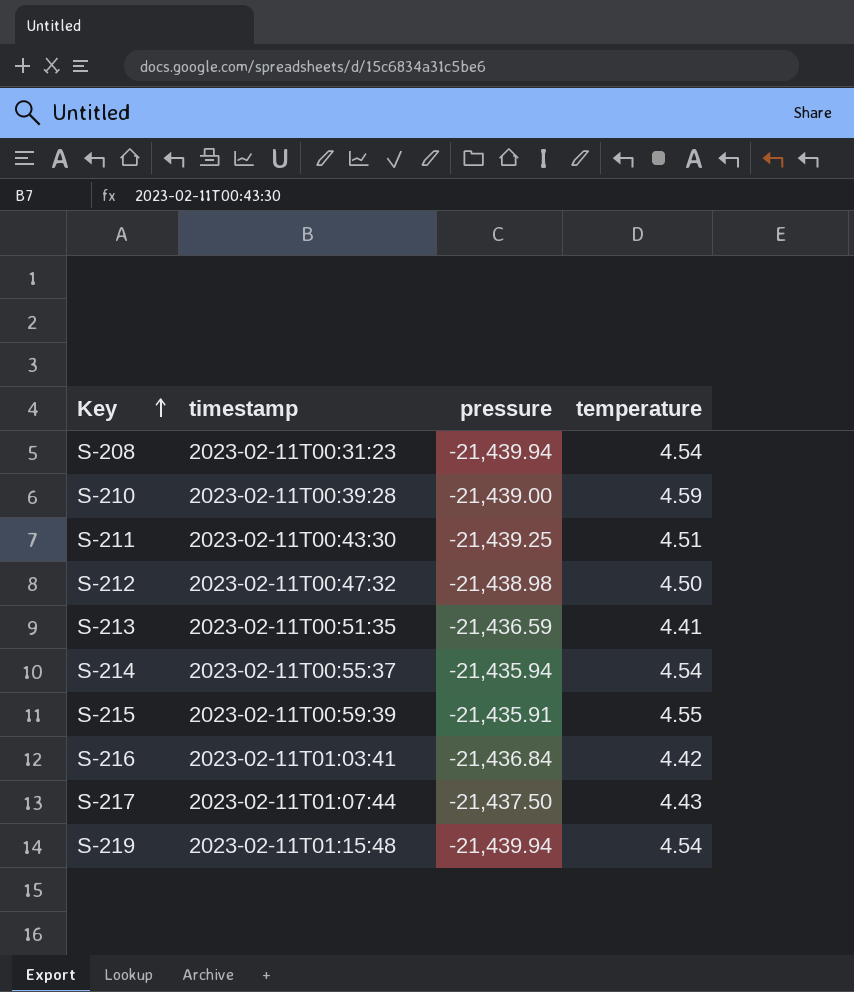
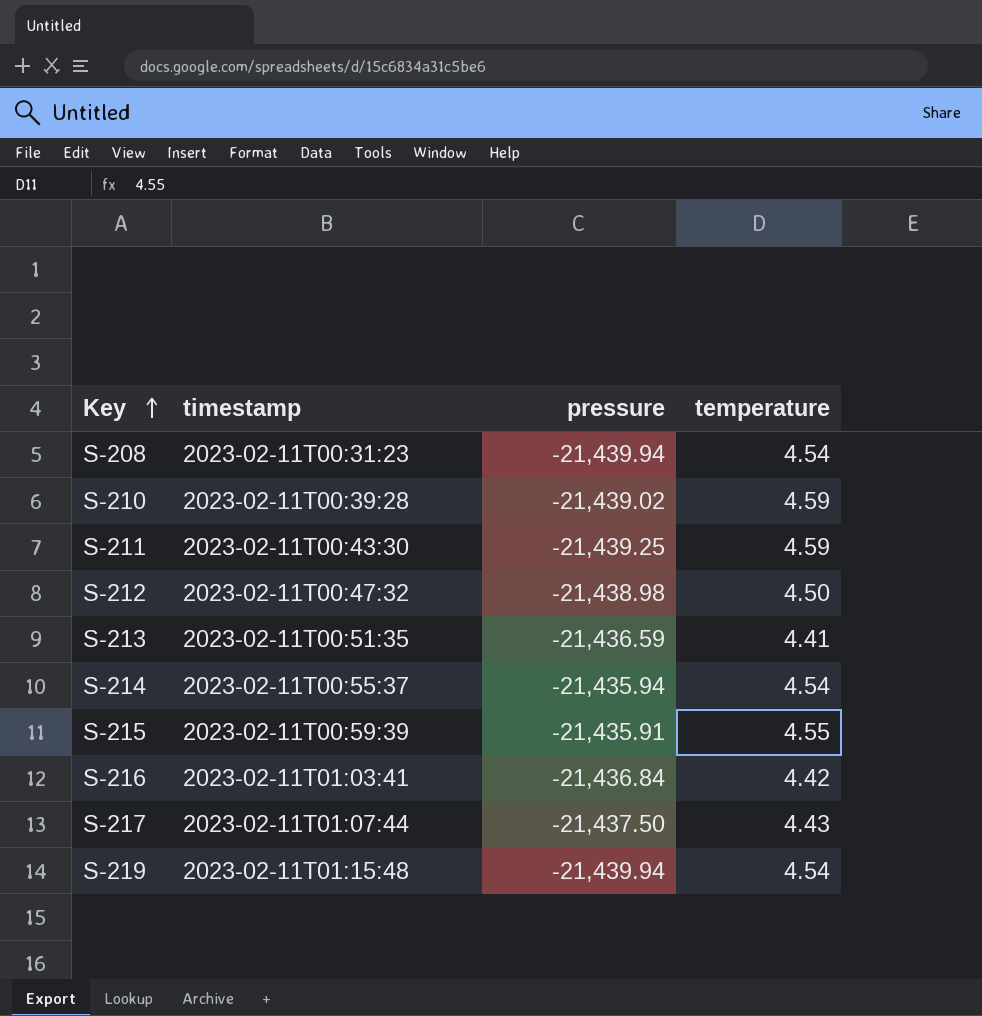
S-210 | pressure: -21,439.00 -> -21,439.02
S-211 | temperature: 4.51 -> 4.59

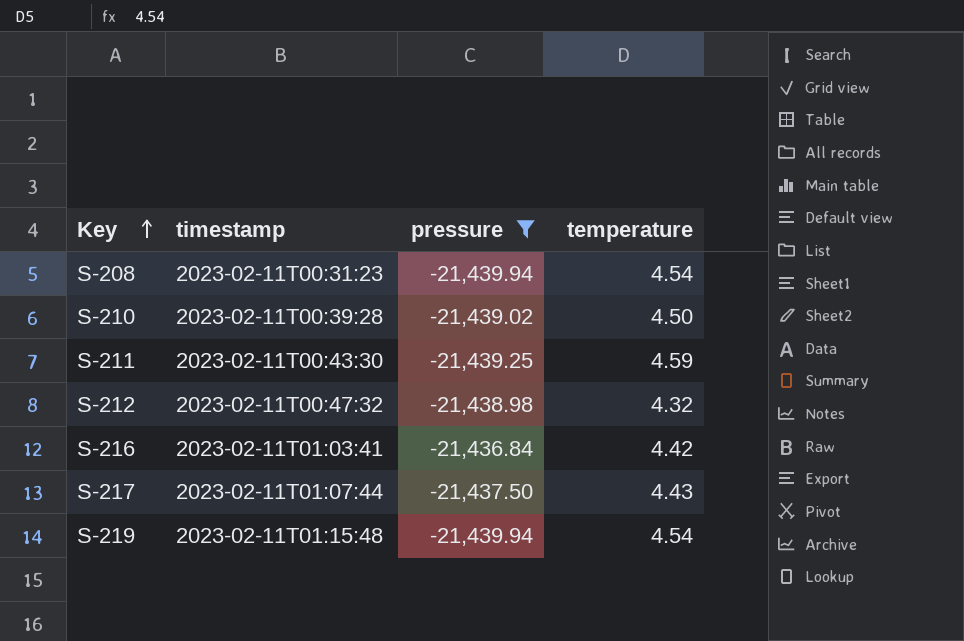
filter: none -> pressure <= -21,436.84
S-210 | temperature: 4.59 -> 4.50
S-212 | temperature: 4.50 -> 4.32

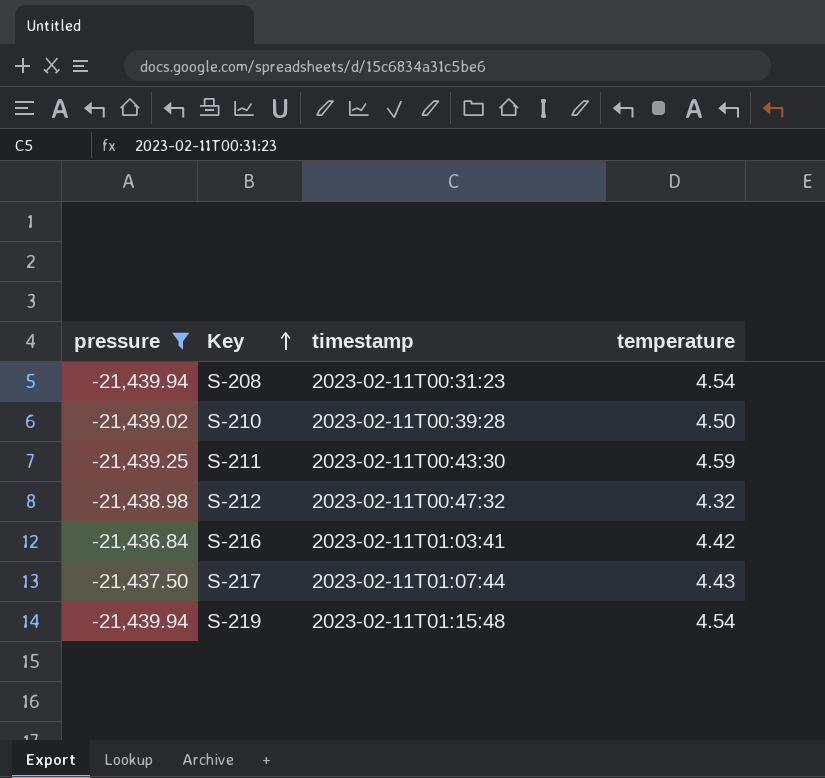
column pressure | position: 3 -> 1

